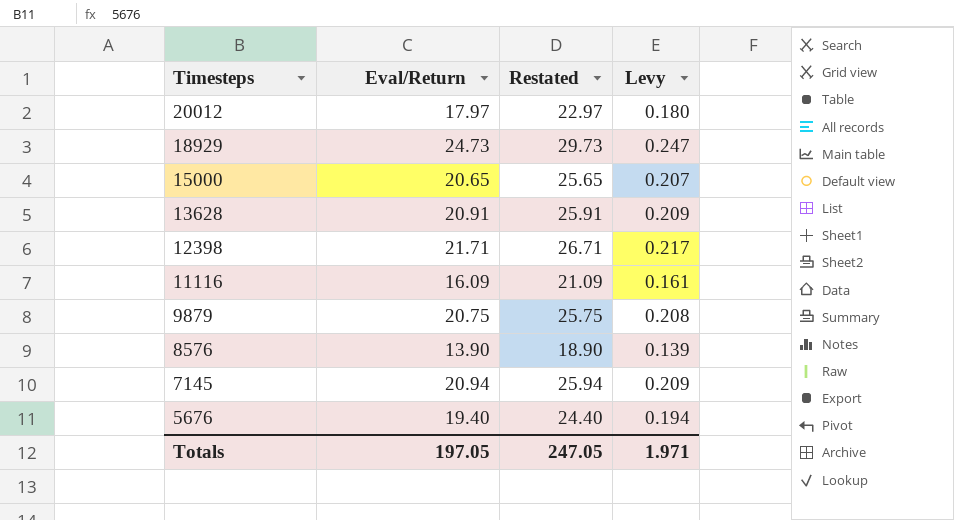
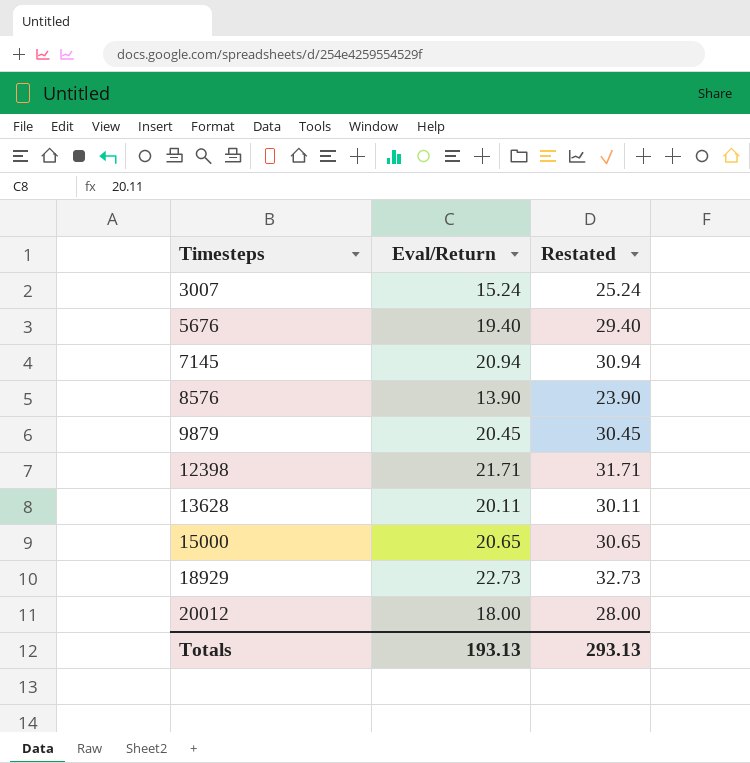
row order: Timesteps descending -> Timesteps ascending
column Levy | formula: [Eval/Return] * 0.01 -> none
column Restated | formula: [Eval/Return] + 5 -> [Eval/Return] + 10
row 11116: 16.09 | 21.09 | 0.161 -> none
row 3007: none -> 15.24 | 25.24
9879 | Eval/Return: 20.75 -> 20.45
13628 | Eval/Return: 20.91 -> 20.11
18929 | Eval/Return: 24.73 -> 22.73
20012 | Eval/Return: 17.97 -> 18.00
Totals | Eval/Return: 197.05 -> 193.13
Totals | Restated: 247.05 -> 293.13

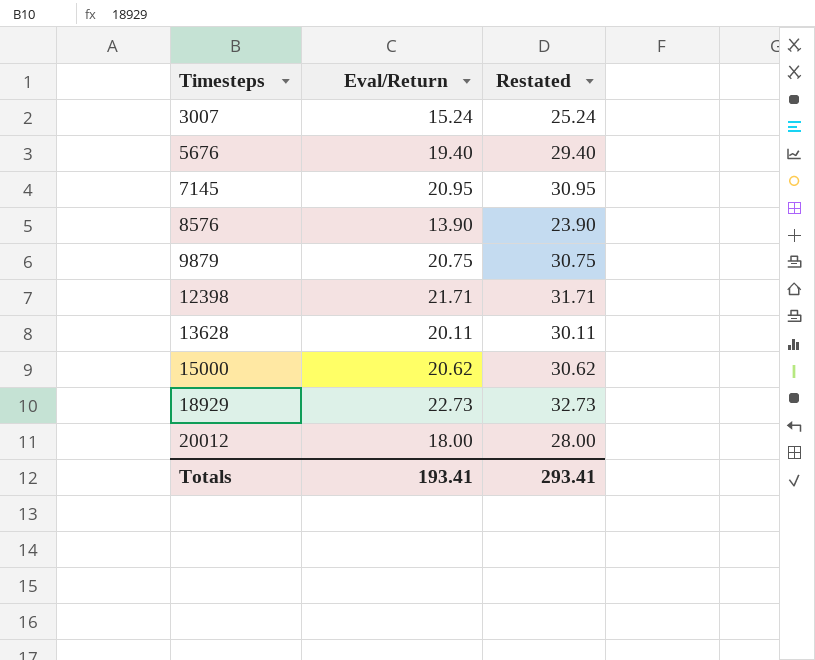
7145 | Eval/Return: 20.94 -> 20.95
7145 | Restated: 30.94 -> 30.95
9879 | Eval/Return: 20.45 -> 20.75
9879 | Restated: 30.45 -> 30.75
15000 | Eval/Return: 20.65 -> 20.62
15000 | Restated: 30.65 -> 30.62
Totals | Eval/Return: 193.13 -> 193.41
Totals | Restated: 293.13 -> 293.41

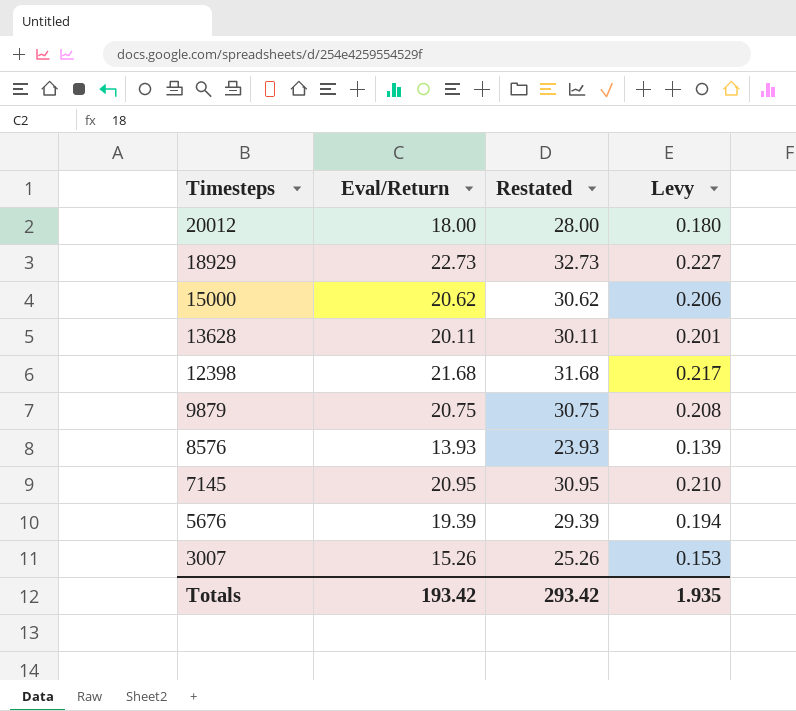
row order: Timesteps ascending -> Timesteps descending
column Levy | formula: none -> [Eval/Return] * 0.01
12398 | Eval/Return: 21.71 -> 21.68
12398 | Restated: 31.71 -> 31.68
8576 | Eval/Return: 13.90 -> 13.93
8576 | Restated: 23.90 -> 23.93
5676 | Eval/Return: 19.40 -> 19.39
5676 | Restated: 29.40 -> 29.39
3007 | Eval/Return: 15.24 -> 15.26
3007 | Restated: 25.24 -> 25.26
Totals | Eval/Return: 193.41 -> 193.42
Totals | Restated: 293.41 -> 293.42

